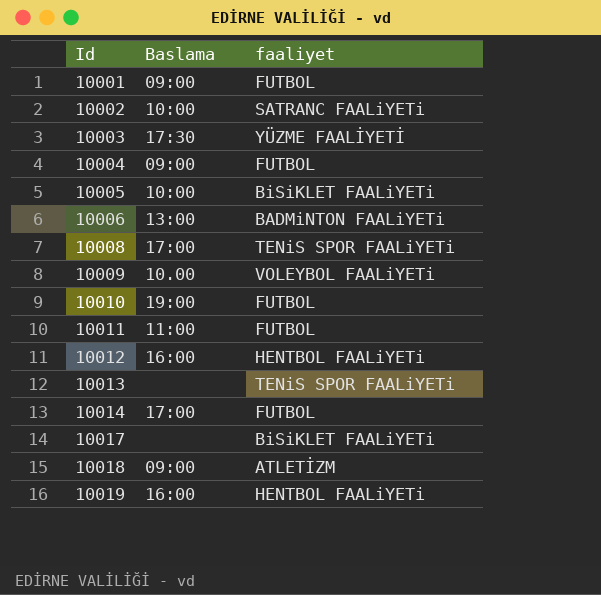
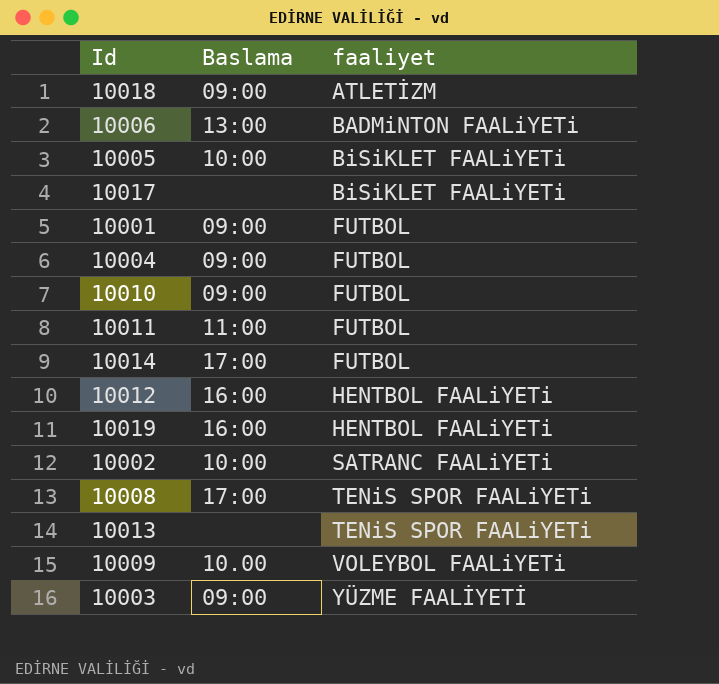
row order: Id ascending -> faaliyet ascending
10010 | Baslama: 19:00 -> 09:00
10003 | Baslama: 17:30 -> 09:00

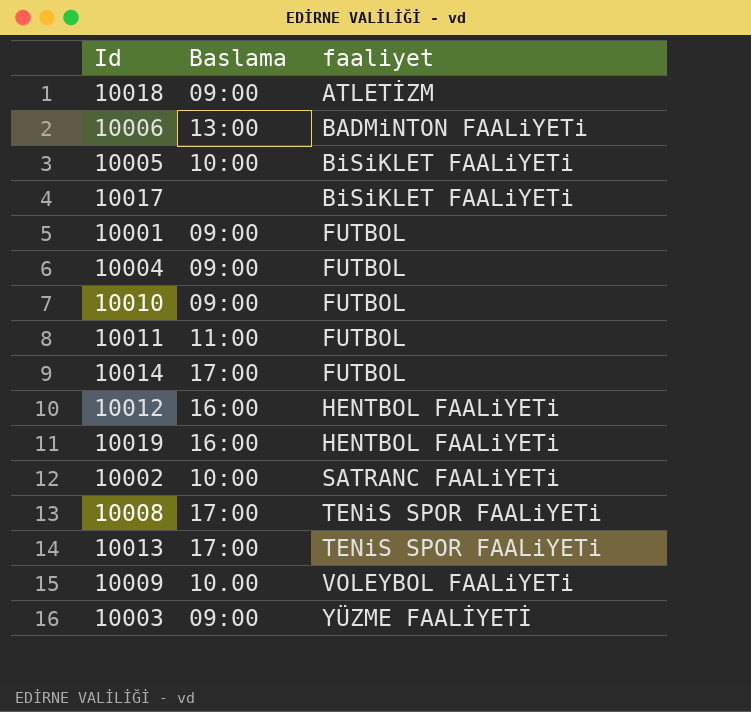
10013 | Baslama: none -> 17:00

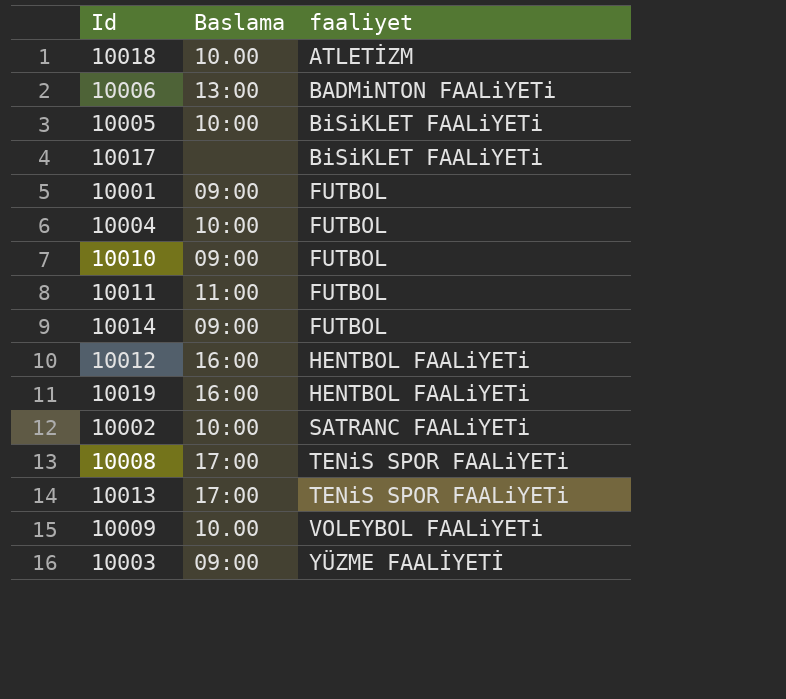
10018 | Baslama: 09:00 -> 10.00
10004 | Baslama: 09:00 -> 10:00
10014 | Baslama: 17:00 -> 09:00

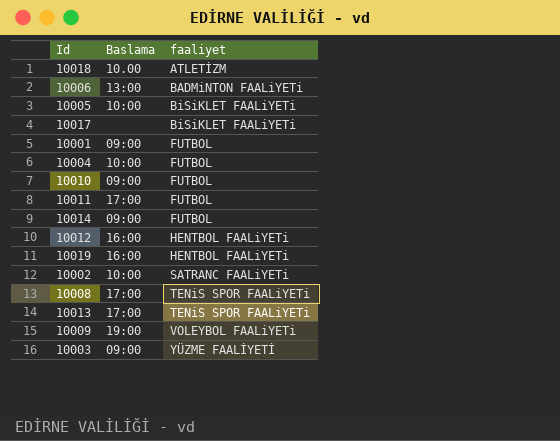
10011 | Baslama: 11:00 -> 17:00
10009 | Baslama: 10.00 -> 19:00

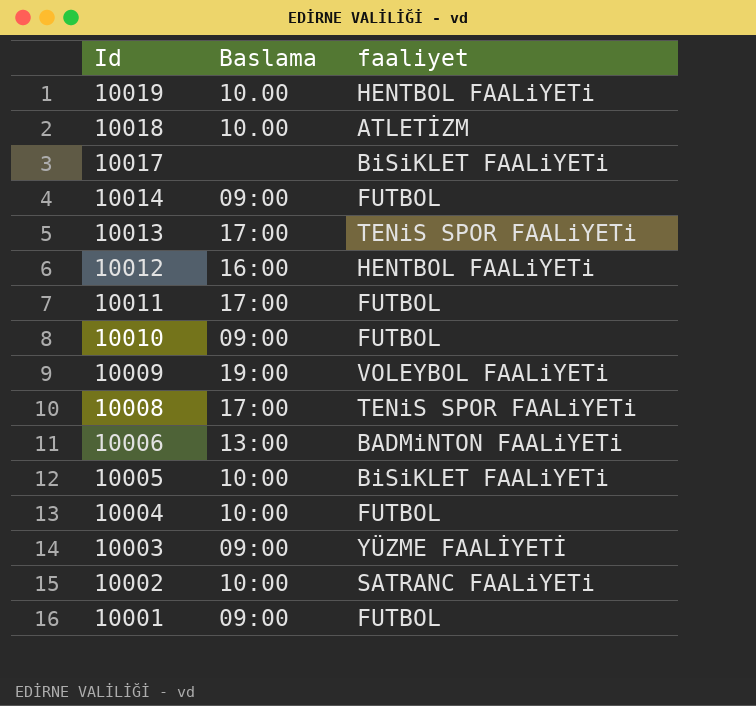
row order: faaliyet ascending -> Id descending
10019 | Baslama: 16:00 -> 10.00

